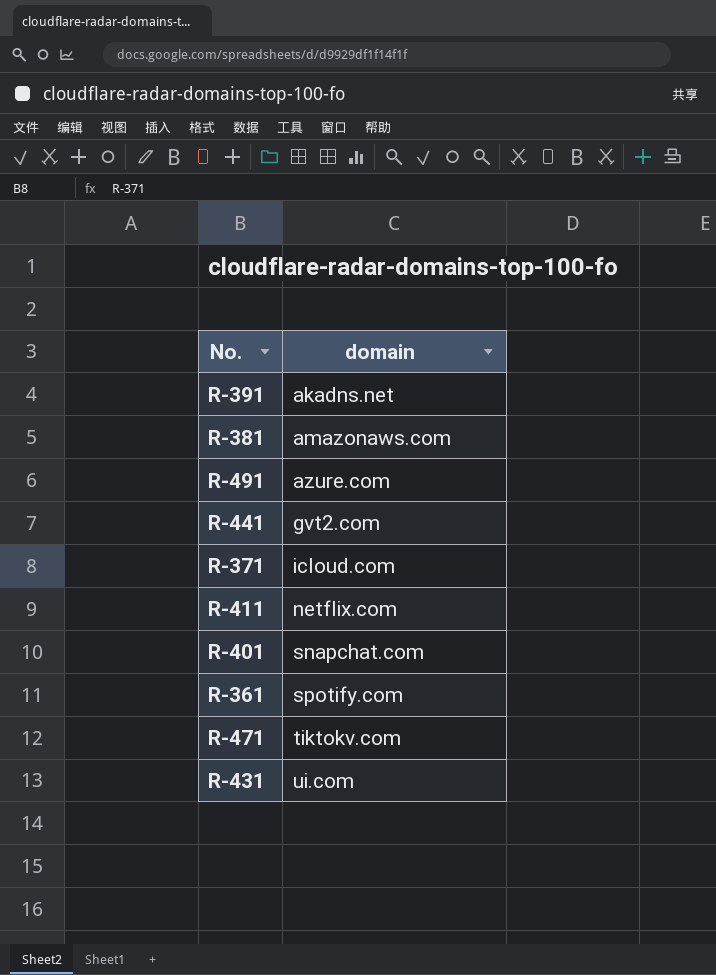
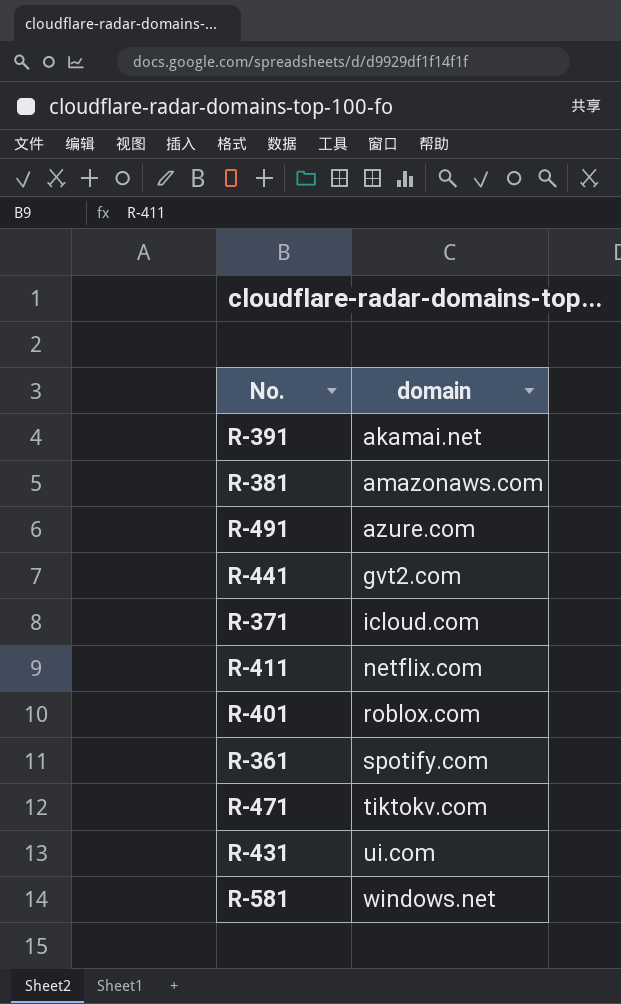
R-391 | domain: akadns.net -> akamai.net
R-401 | domain: snapchat.com -> roblox.com
row R-581: none -> windows.net

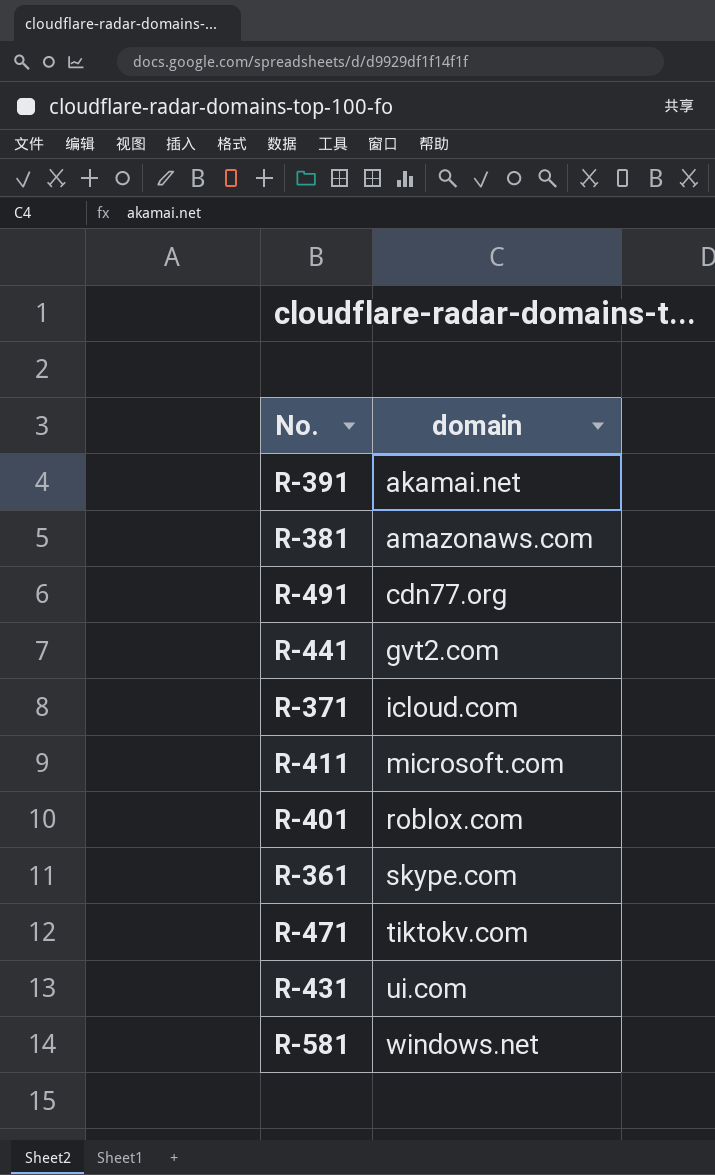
R-491 | domain: azure.com -> cdn77.org
R-411 | domain: netflix.com -> microsoft.com
R-361 | domain: spotify.com -> skype.com

